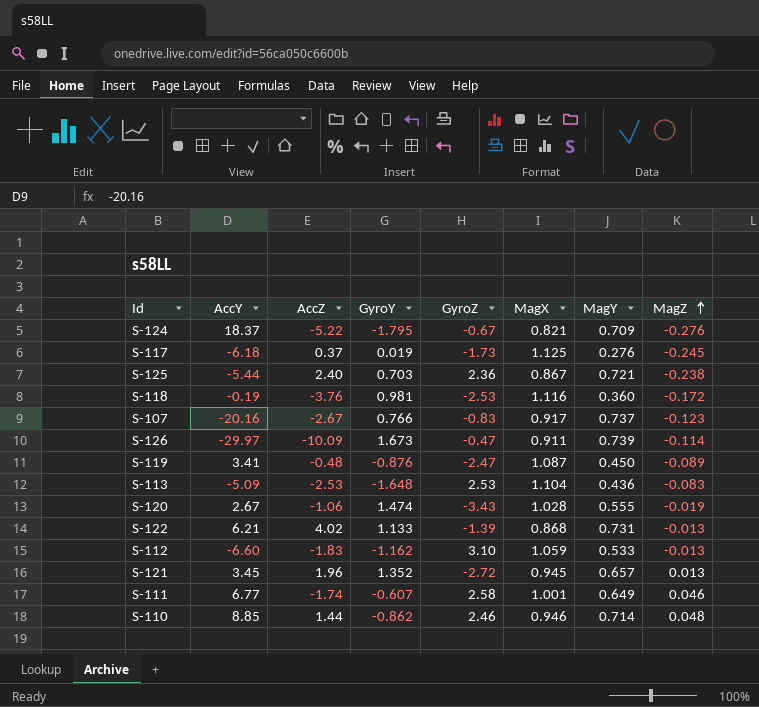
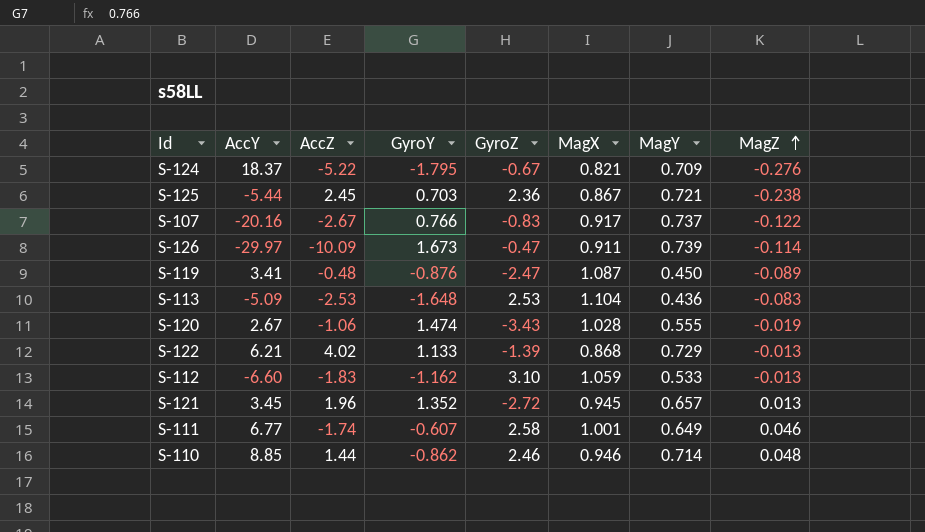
row S-117: -6.18 | 0.37 | 0.019 | -1.73 | 1.125 | 0.276 | -0.245 -> none
row S-118: -0.19 | -3.76 | 0.981 | -2.53 | 1.116 | 0.360 | -0.172 -> none
S-125 | AccZ: 2.40 -> 2.45
S-107 | MagZ: -0.123 -> -0.122
S-122 | MagY: 0.731 -> 0.729

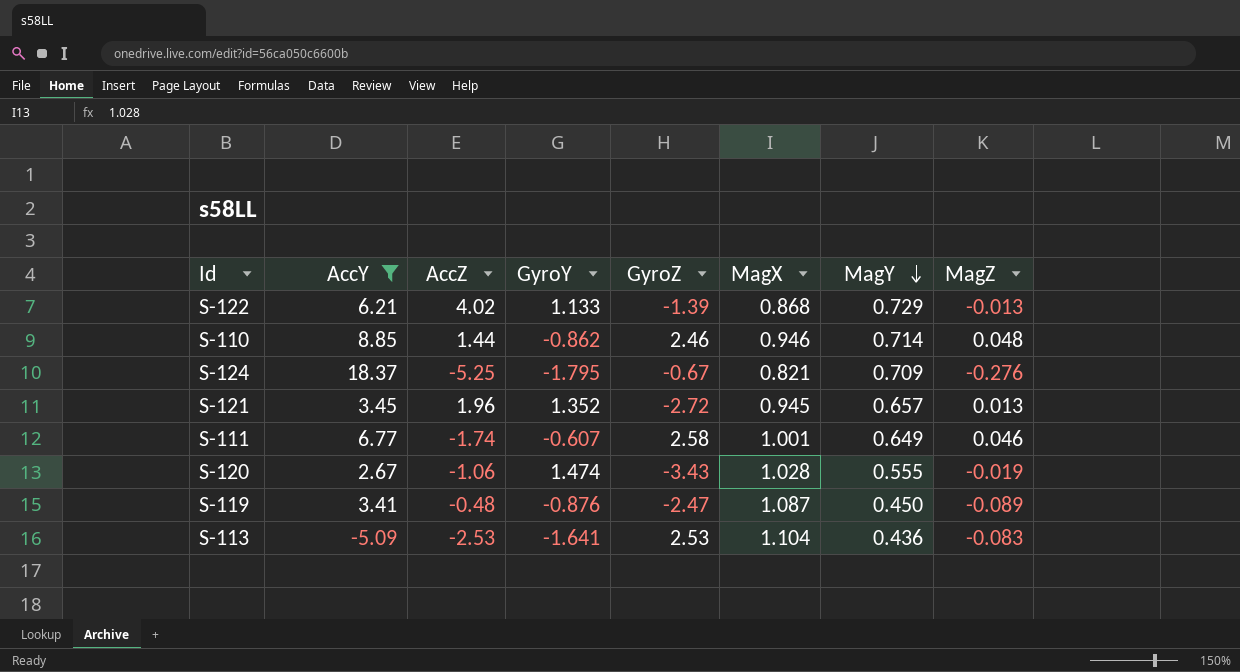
filter: none -> AccY >= -5.09
row order: MagZ ascending -> MagY descending
S-124 | AccZ: -5.22 -> -5.25
S-113 | GyroY: -1.648 -> -1.641

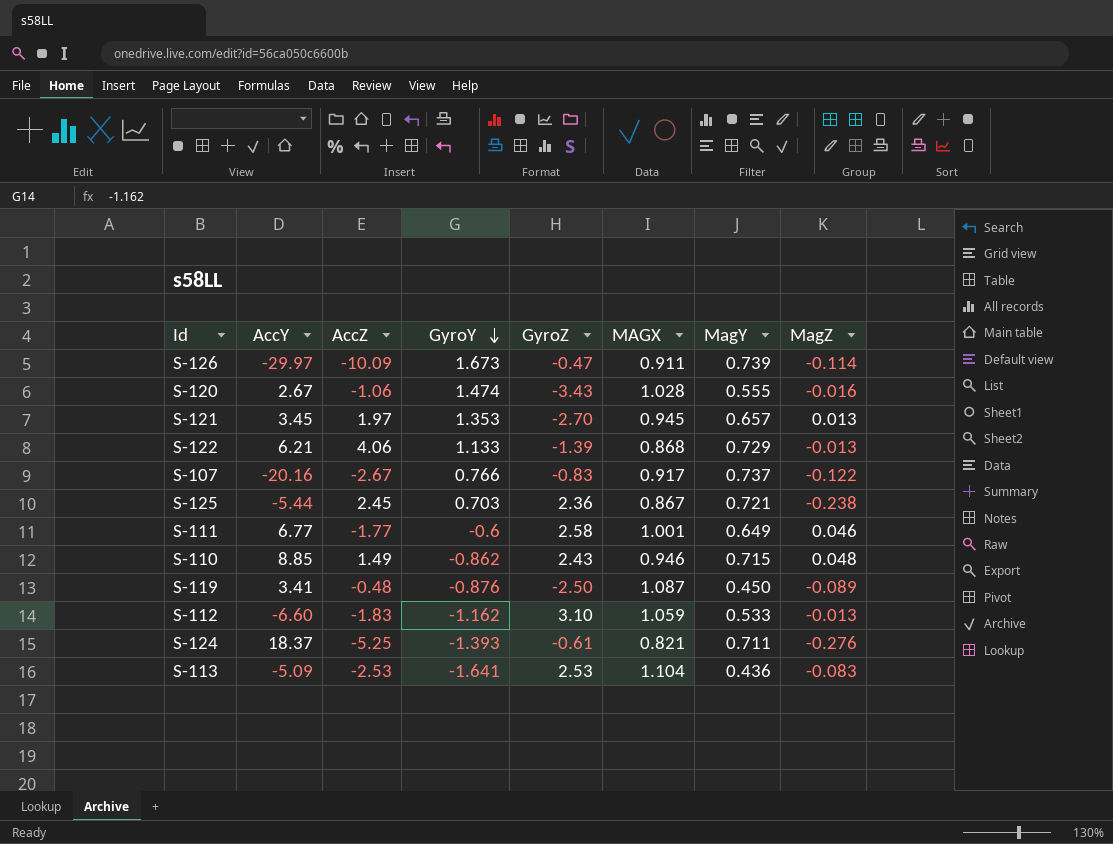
filter: AccY >= -5.09 -> none
row order: MagY descending -> GyroY descending
column name: MagX -> MAGX
S-120 | MagZ: -0.019 -> -0.016
S-121 | AccZ: 1.96 -> 1.97
S-121 | GyroY: 1.352 -> 1.353
S-121 | GyroZ: -2.72 -> -2.70
S-122 | AccZ: 4.02 -> 4.06
S-111 | AccZ: -1.74 -> -1.77
S-111 | GyroY: -0.607 -> -0.6
S-110 | AccZ: 1.44 -> 1.49
S-110 | GyroZ: 2.46 -> 2.43
S-110 | MagY: 0.714 -> 0.715
S-119 | GyroZ: -2.47 -> -2.50
S-124 | GyroY: -1.795 -> -1.393
S-124 | GyroZ: -0.67 -> -0.61
S-124 | MagY: 0.709 -> 0.711

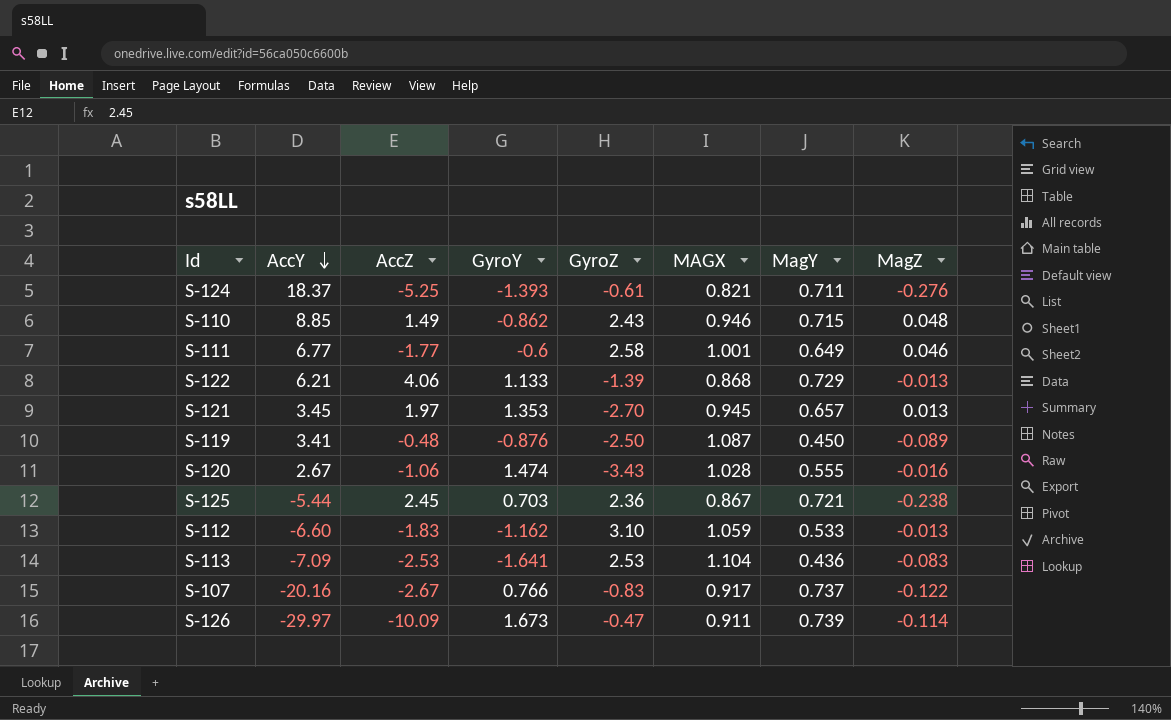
row order: GyroY descending -> AccY descending
S-113 | AccY: -5.09 -> -7.09

